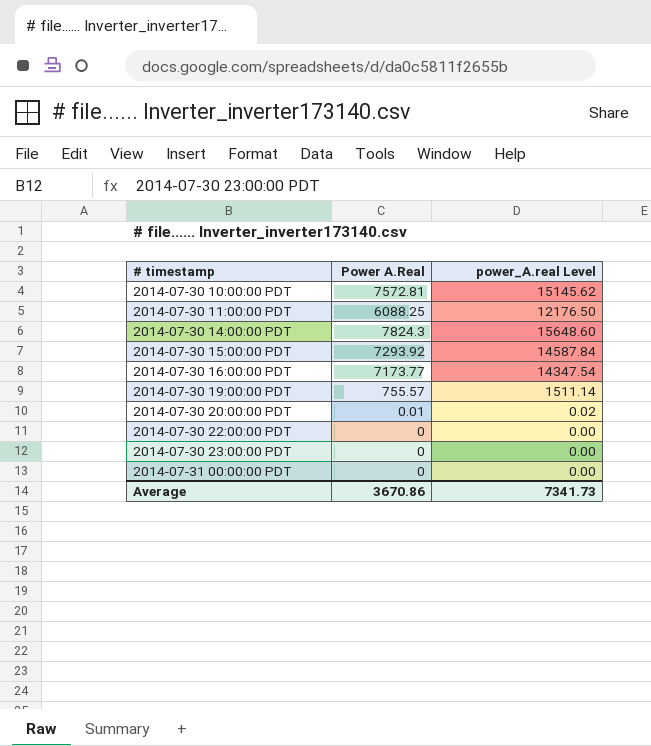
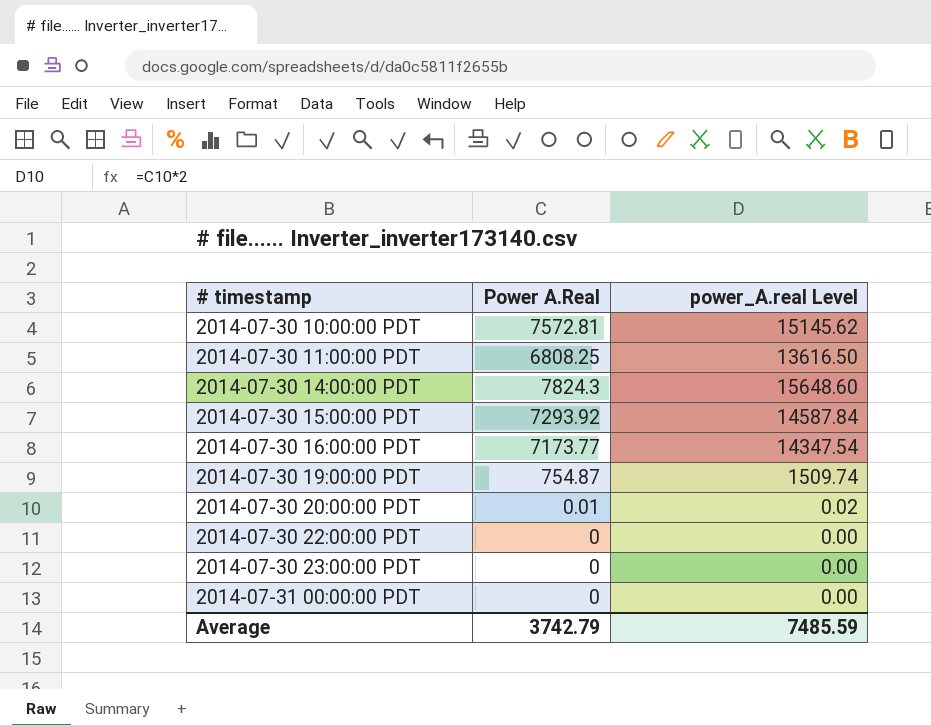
2014-07-30 11:00:00 PDT | Power A.Real: 6088.25 -> 6808.25
2014-07-30 11:00:00 PDT | power_A.real Level: 12176.50 -> 13616.50
2014-07-30 19:00:00 PDT | Power A.Real: 755.57 -> 754.87
2014-07-30 19:00:00 PDT | power_A.real Level: 1511.14 -> 1509.74
Average | Power A.Real: 3670.86 -> 3742.79
Average | power_A.real Level: 7341.73 -> 7485.59

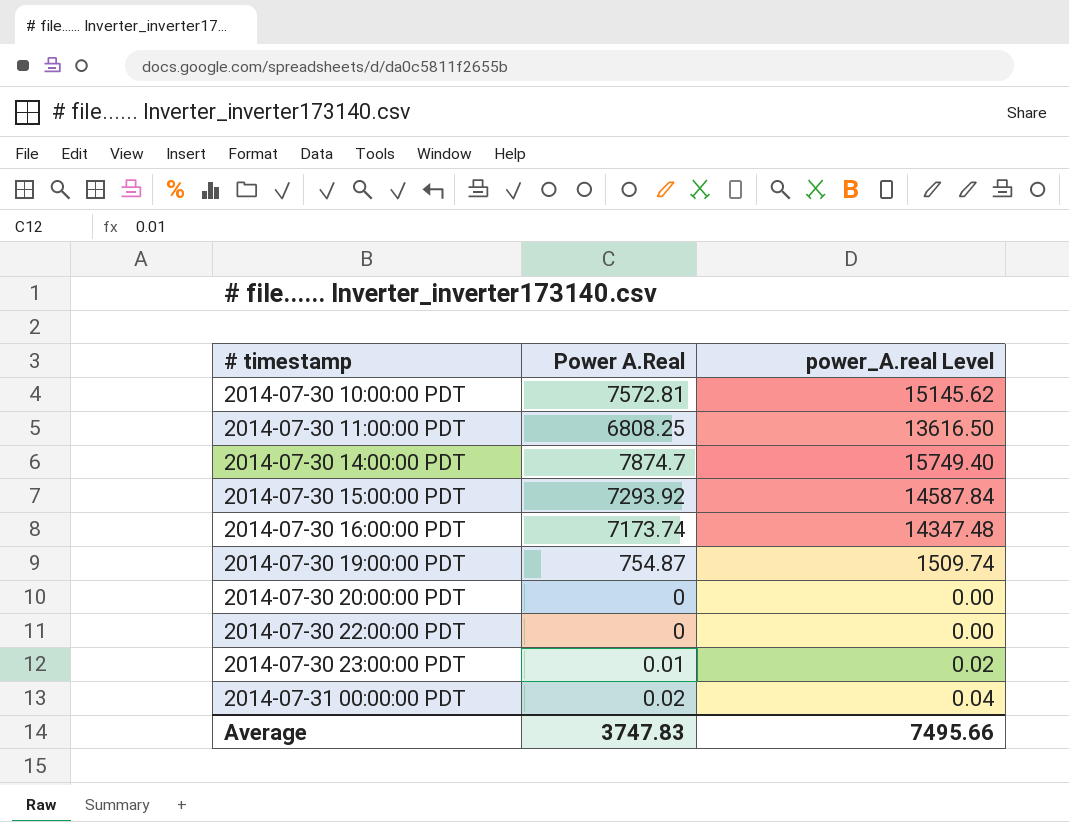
2014-07-30 14:00:00 PDT | Power A.Real: 7824.3 -> 7874.7
2014-07-30 14:00:00 PDT | power_A.real Level: 15648.60 -> 15749.40
2014-07-30 16:00:00 PDT | Power A.Real: 7173.77 -> 7173.74
2014-07-30 16:00:00 PDT | power_A.real Level: 14347.54 -> 14347.48
2014-07-30 20:00:00 PDT | Power A.Real: 0.01 -> 0
2014-07-30 20:00:00 PDT | power_A.real Level: 0.02 -> 0.00
2014-07-30 23:00:00 PDT | Power A.Real: 0 -> 0.01
2014-07-30 23:00:00 PDT | power_A.real Level: 0.00 -> 0.02
2014-07-31 00:00:00 PDT | Power A.Real: 0 -> 0.02
2014-07-31 00:00:00 PDT | power_A.real Level: 0.00 -> 0.04
Average | Power A.Real: 3742.79 -> 3747.83
Average | power_A.real Level: 7485.59 -> 7495.66

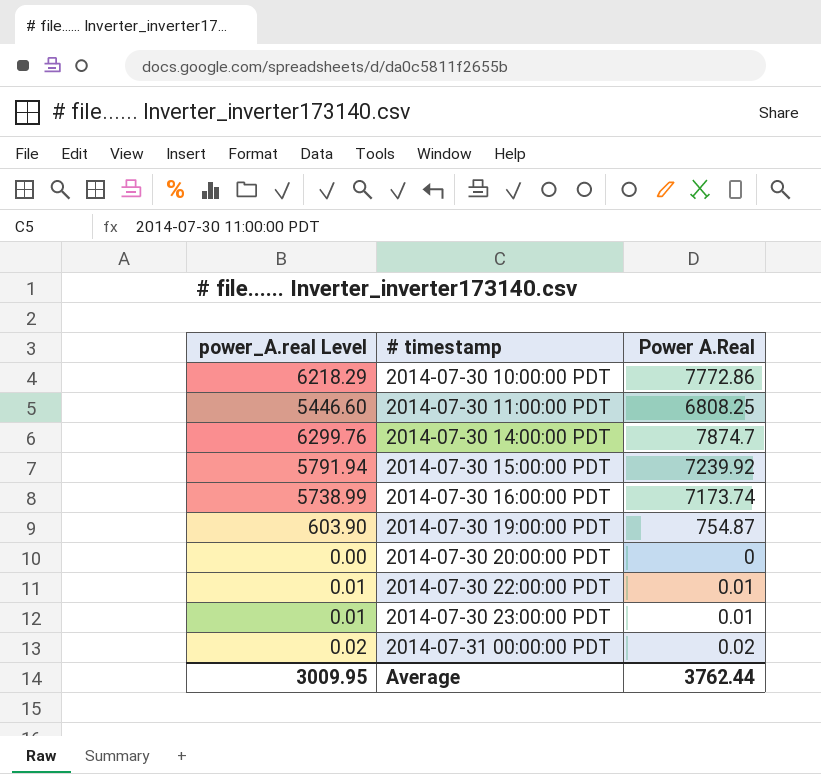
column power_A.real Level | formula: [Power A.Real] * 2 -> [Power A.Real] * 0.8
column power_A.real Level | position: 3 -> 1
2014-07-30 10:00:00 PDT | Power A.Real: 7572.81 -> 7772.86
2014-07-30 15:00:00 PDT | Power A.Real: 7293.92 -> 7239.92
2014-07-30 22:00:00 PDT | Power A.Real: 0 -> 0.01
Average | power_A.real Level: 7495.66 -> 3009.95
Average | Power A.Real: 3747.83 -> 3762.44

